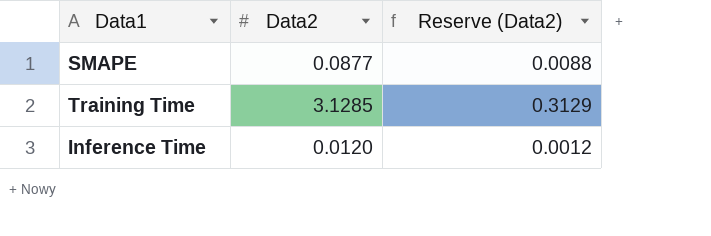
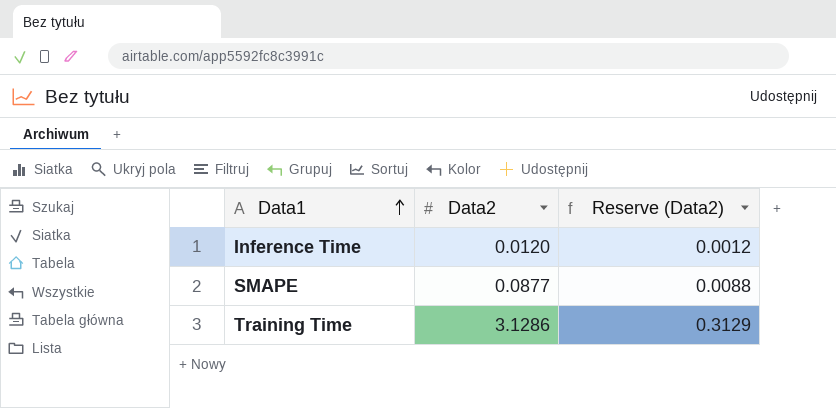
row order: none -> Data1 ascending
Training Time | Data2: 3.1285 -> 3.1286

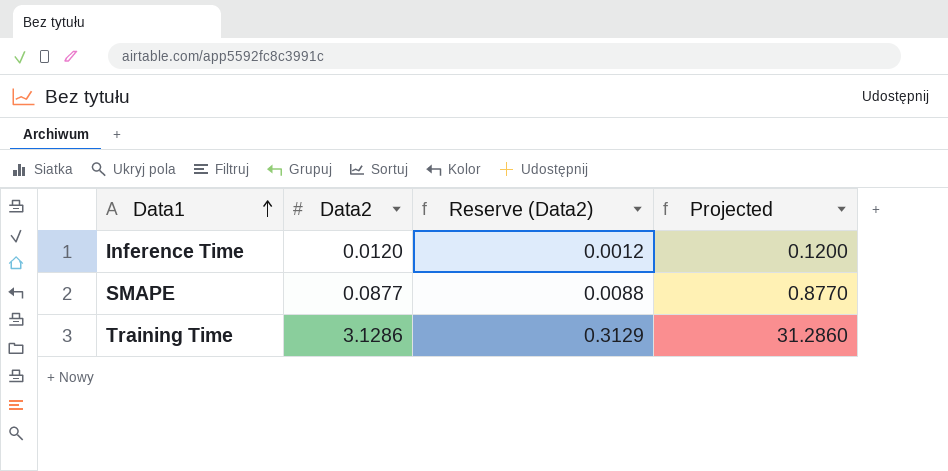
column Projected | formula: none -> [Data2] * 10

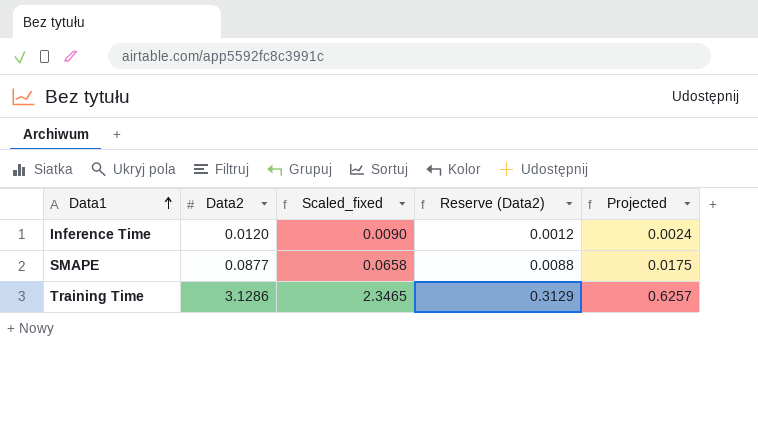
column Scaled_fixed | formula: none -> [Data2] * 0.75
column Projected | formula: [Data2] * 10 -> [Data2] * 0.2

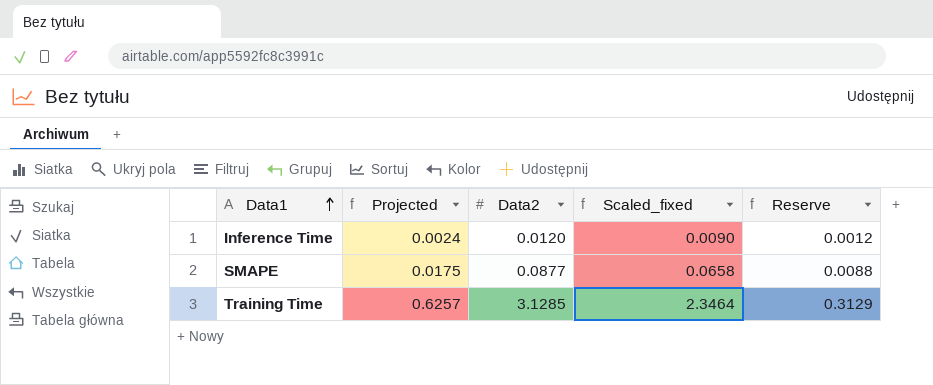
column Projected | position: 5 -> 2
column name: Reserve (Data2) -> Reserve
Training Time | Data2: 3.1286 -> 3.1285
Training Time | Scaled_fixed: 2.3465 -> 2.3464

